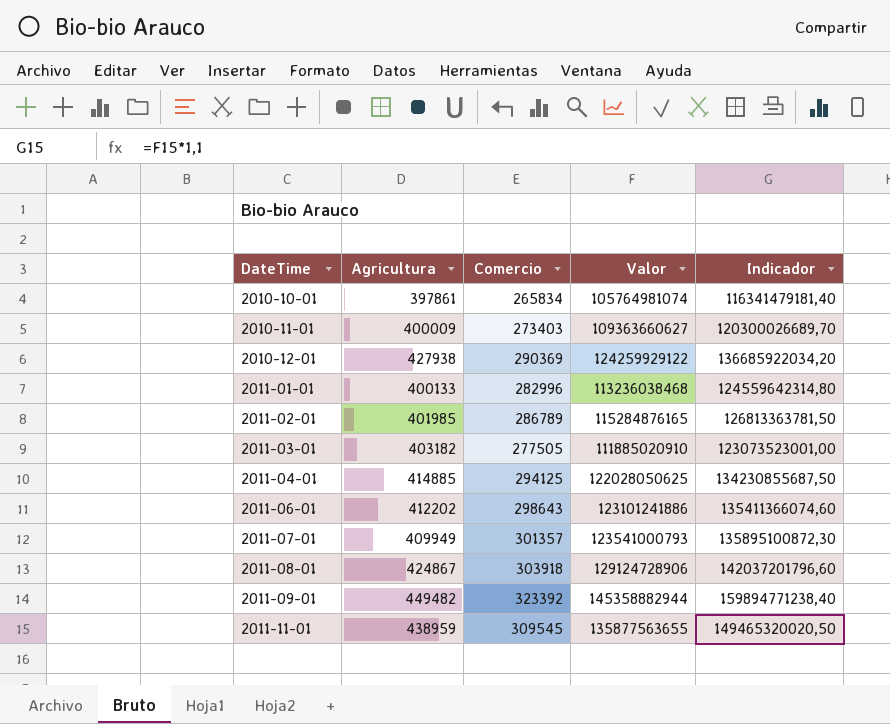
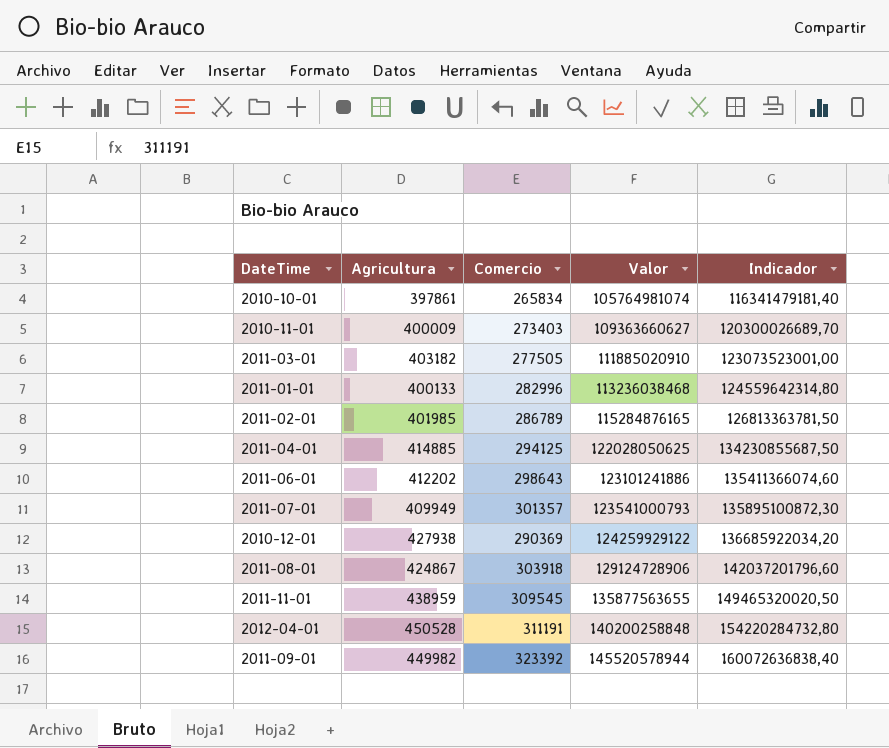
row order: DateTime ascending -> Valor ascending
row 2012-04-01: none -> 450528 | 311191 | 140200258848 | 154220284732,80
2011-09-01 | Agricultura: 449482 -> 449982
2011-09-01 | Valor: 145358882944 -> 145520578944
2011-09-01 | Indicador: 159894771238,40 -> 160072636838,40

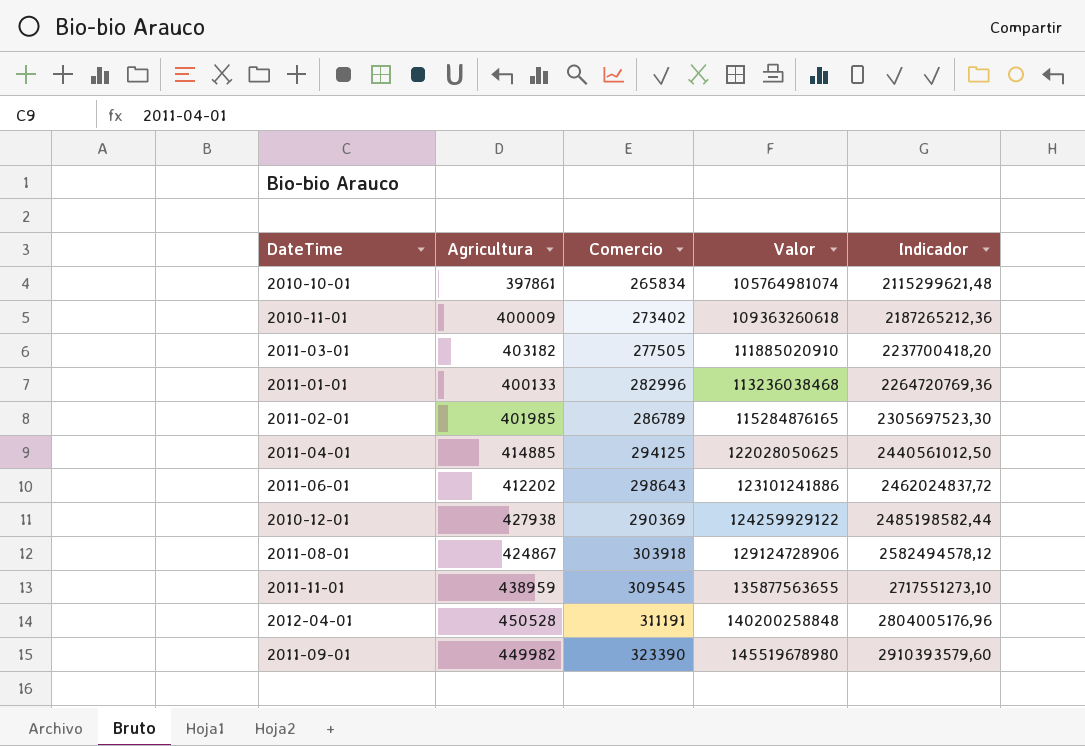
column Indicador | formula: [Valor] * 1,1 -> [Valor] * 0,02
row 2011-07-01: 409949 | 301357 | 123541000793 | 135895100872,30 -> none
2010-11-01 | Comercio: 273403 -> 273402
2010-11-01 | Valor: 109363660627 -> 109363260618
2011-09-01 | Comercio: 323392 -> 323390
2011-09-01 | Valor: 145520578944 -> 145519678980

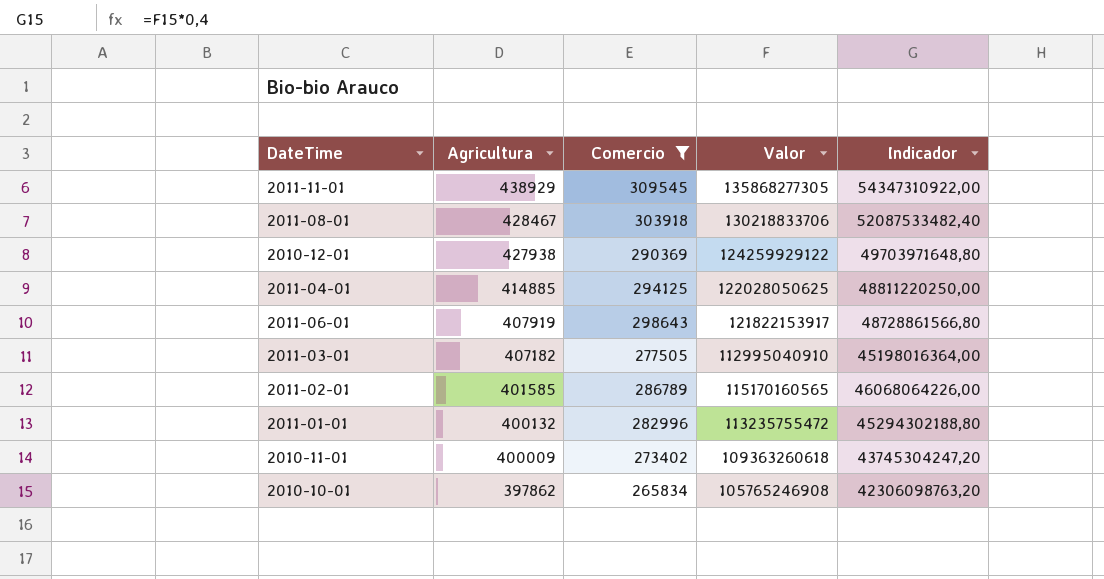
filter: none -> Comercio <= 309545
row order: Valor ascending -> Agricultura descending
column Indicador | formula: [Valor] * 0,02 -> [Valor] * 0,4
2011-11-01 | Agricultura: 438959 -> 438929
2011-11-01 | Valor: 135877563655 -> 135868277305
2011-08-01 | Agricultura: 424867 -> 428467
2011-08-01 | Valor: 129124728906 -> 130218833706
2011-06-01 | Agricultura: 412202 -> 407919
2011-06-01 | Valor: 123101241886 -> 121822153917
2011-03-01 | Agricultura: 403182 -> 407182
2011-03-01 | Valor: 111885020910 -> 112995040910
2011-02-01 | Agricultura: 401985 -> 401585
2011-02-01 | Valor: 115284876165 -> 115170160565
2011-01-01 | Agricultura: 400133 -> 400132
2011-01-01 | Valor: 113236038468 -> 113235755472
2010-10-01 | Agricultura: 397861 -> 397862
2010-10-01 | Valor: 105764981074 -> 105765246908

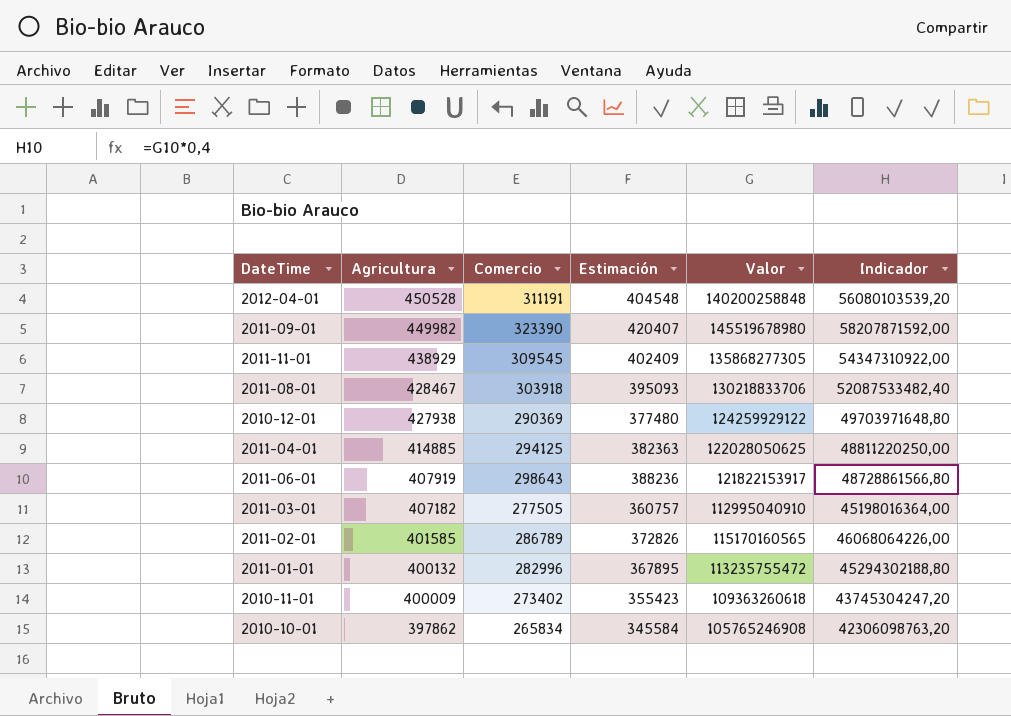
filter: Comercio <= 309545 -> none
column Estimación | formula: none -> [Comercio] * 1,3

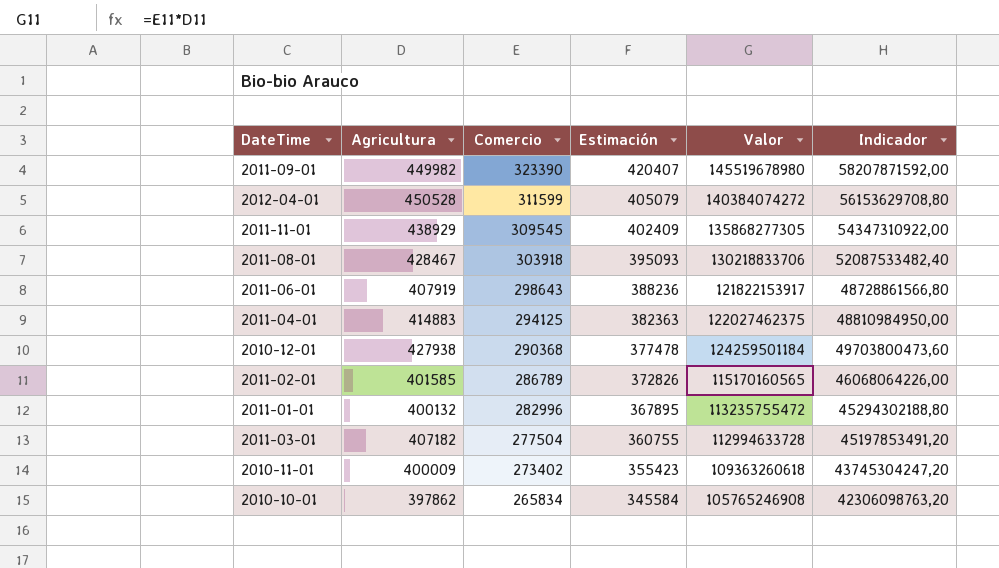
row order: Agricultura descending -> Comercio descending
2012-04-01 | Comercio: 311191 -> 311599
2012-04-01 | Estimación: 404548 -> 405079
2012-04-01 | Valor: 140200258848 -> 140384074272
2012-04-01 | Indicador: 56080103539,20 -> 56153629708,80
2011-04-01 | Agricultura: 414885 -> 414883
2011-04-01 | Valor: 122028050625 -> 122027462375
2011-04-01 | Indicador: 48811220250,00 -> 48810984950,00
2010-12-01 | Comercio: 290369 -> 290368
2010-12-01 | Estimación: 377480 -> 377478
2010-12-01 | Valor: 124259929122 -> 124259501184
2010-12-01 | Indicador: 49703971648,80 -> 49703800473,60
2011-03-01 | Comercio: 277505 -> 277504
2011-03-01 | Estimación: 360757 -> 360755
2011-03-01 | Valor: 112995040910 -> 112994633728
2011-03-01 | Indicador: 45198016364,00 -> 45197853491,20

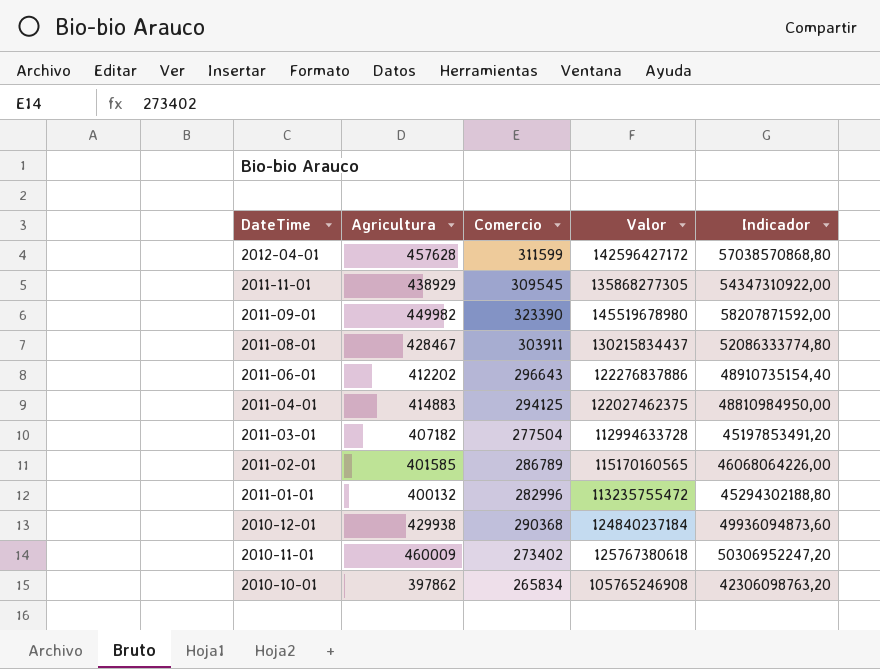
row order: Comercio descending -> DateTime descending
column Estimación | formula: [Comercio] * 1,3 -> none
2012-04-01 | Agricultura: 450528 -> 457628
2012-04-01 | Valor: 140384074272 -> 142596427172
2012-04-01 | Indicador: 56153629708,80 -> 57038570868,80
2011-08-01 | Comercio: 303918 -> 303911
2011-08-01 | Valor: 130218833706 -> 130215834437
2011-08-01 | Indicador: 52087533482,40 -> 52086333774,80
2011-06-01 | Agricultura: 407919 -> 412202
2011-06-01 | Comercio: 298643 -> 296643
2011-06-01 | Valor: 121822153917 -> 122276837886
2011-06-01 | Indicador: 48728861566,80 -> 48910735154,40
2010-12-01 | Agricultura: 427938 -> 429938
2010-12-01 | Valor: 124259501184 -> 124840237184
2010-12-01 | Indicador: 49703800473,60 -> 49936094873,60
2010-11-01 | Agricultura: 400009 -> 460009
2010-11-01 | Valor: 109363260618 -> 125767380618
2010-11-01 | Indicador: 43745304247,20 -> 50306952247,20

